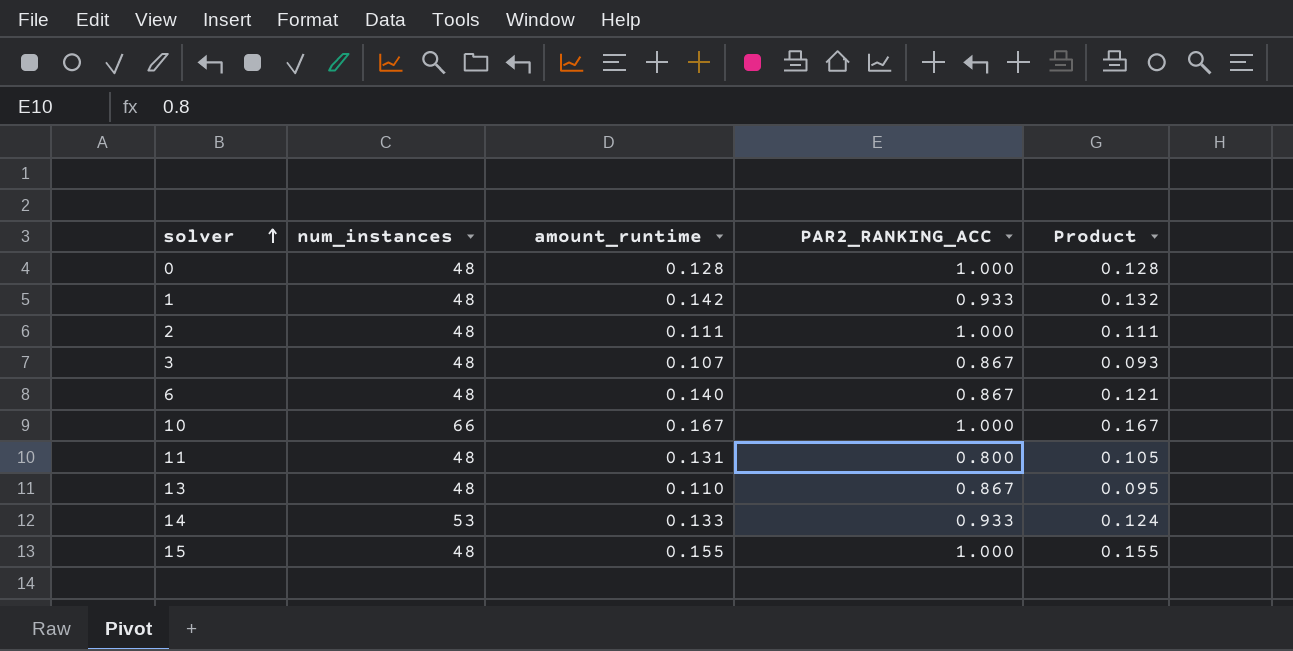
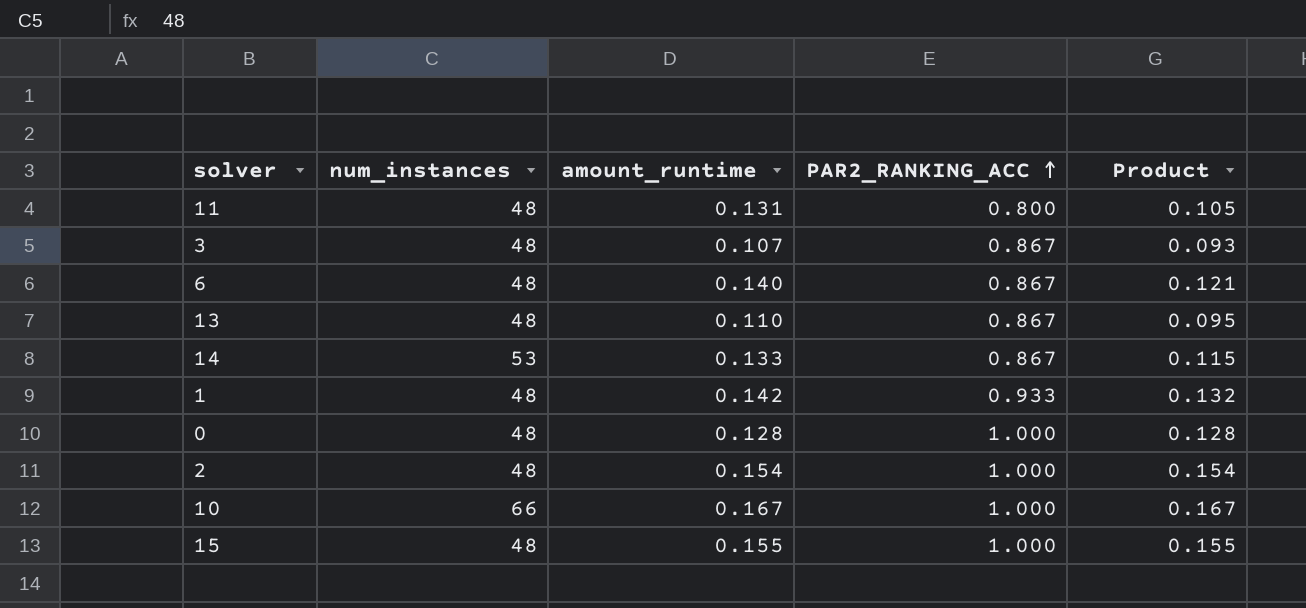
row order: solver ascending -> PAR2_RANKING_ACC ascending
14 | PAR2_RANKING_ACC: 0.933 -> 0.867
14 | Product: 0.124 -> 0.115
2 | amount_runtime: 0.111 -> 0.154
2 | Product: 0.111 -> 0.154

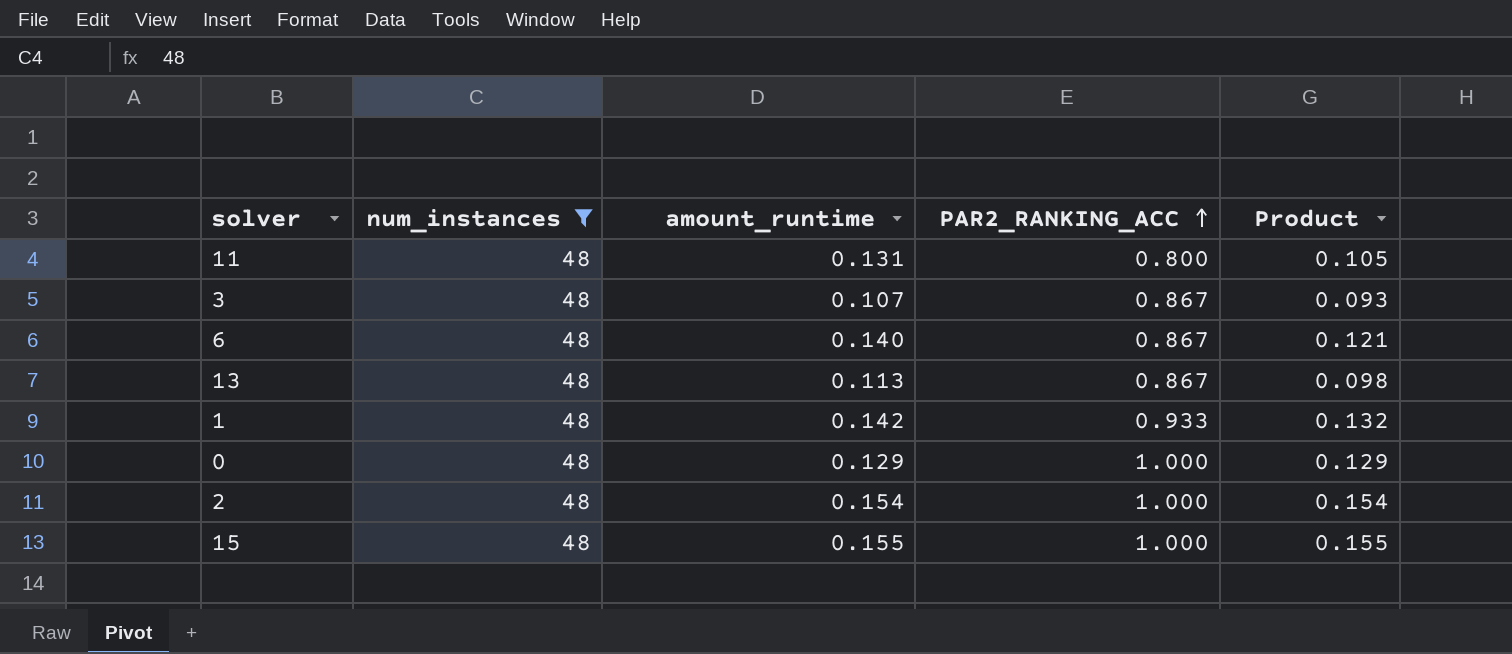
filter: none -> num_instances = 48
13 | amount_runtime: 0.110 -> 0.113
13 | Product: 0.095 -> 0.098
0 | amount_runtime: 0.128 -> 0.129
0 | Product: 0.128 -> 0.129

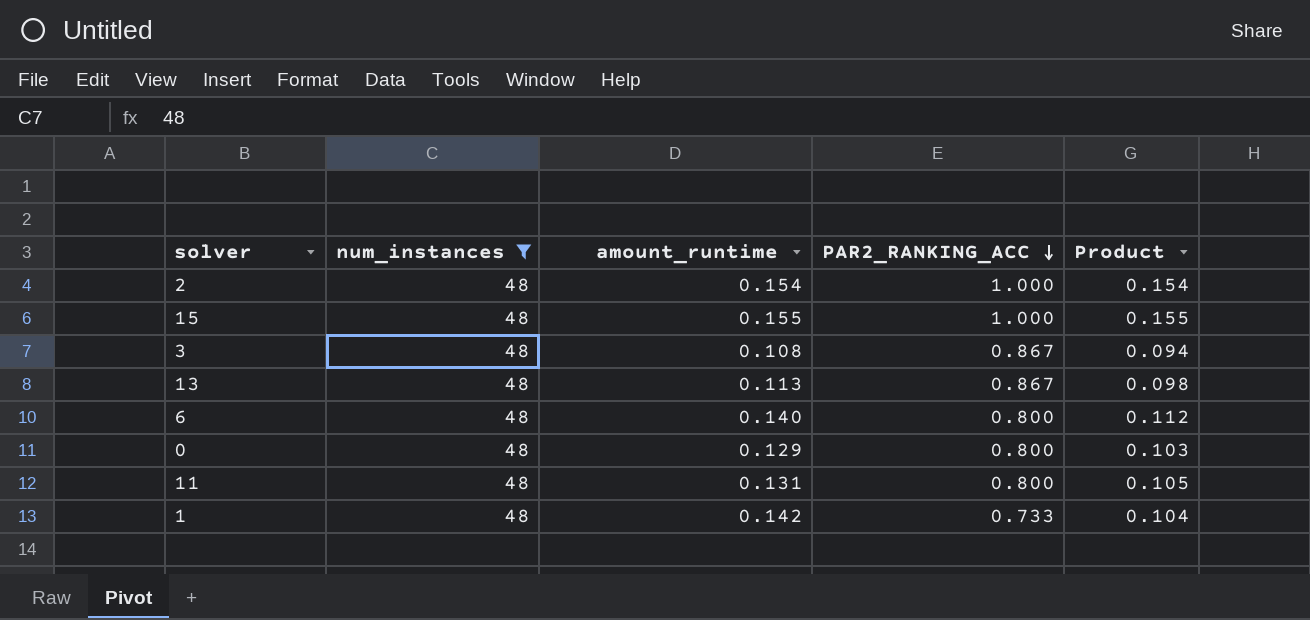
row order: PAR2_RANKING_ACC ascending -> PAR2_RANKING_ACC descending
3 | amount_runtime: 0.107 -> 0.108
3 | Product: 0.093 -> 0.094
6 | PAR2_RANKING_ACC: 0.867 -> 0.800
6 | Product: 0.121 -> 0.112
0 | PAR2_RANKING_ACC: 1.000 -> 0.800
0 | Product: 0.129 -> 0.103
1 | PAR2_RANKING_ACC: 0.933 -> 0.733
1 | Product: 0.132 -> 0.104

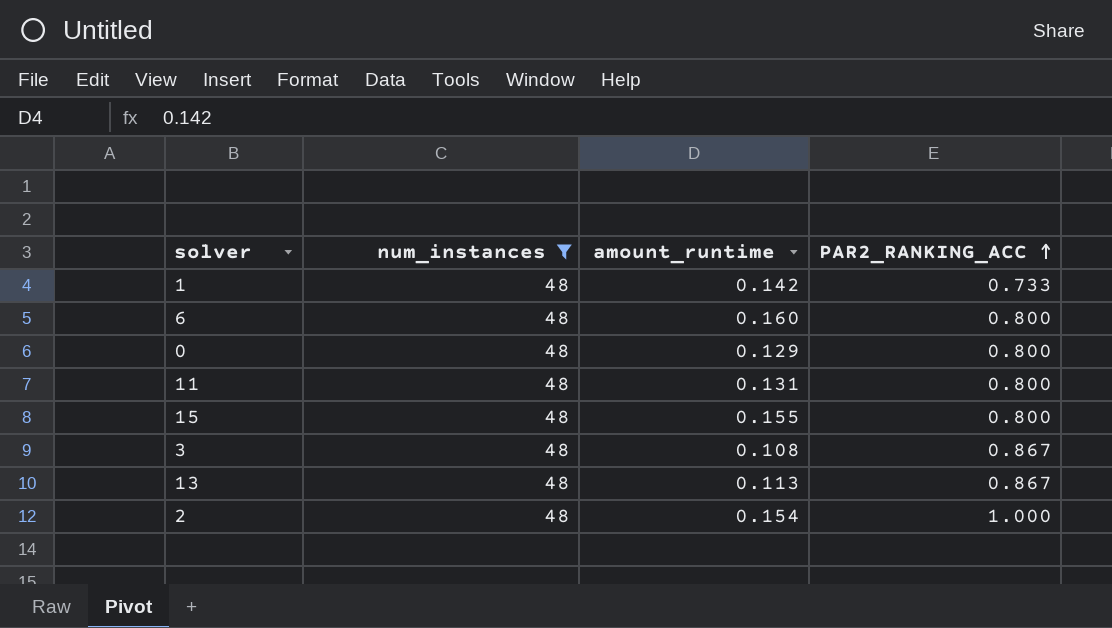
row order: PAR2_RANKING_ACC descending -> PAR2_RANKING_ACC ascending
column Product | formula: [amount_runtime] * [PAR2_RANKING_ACC] -> none
6 | amount_runtime: 0.140 -> 0.160
15 | PAR2_RANKING_ACC: 1.000 -> 0.800

